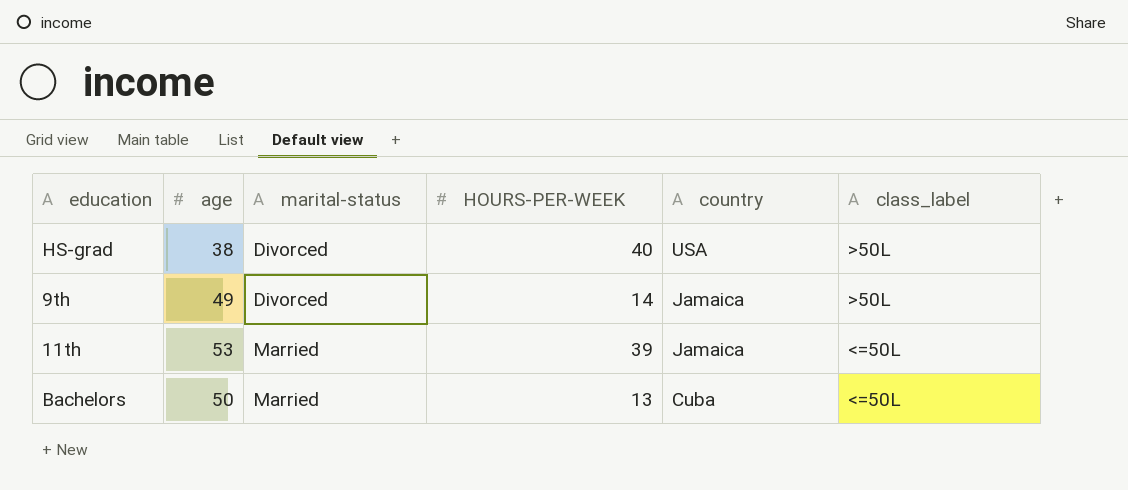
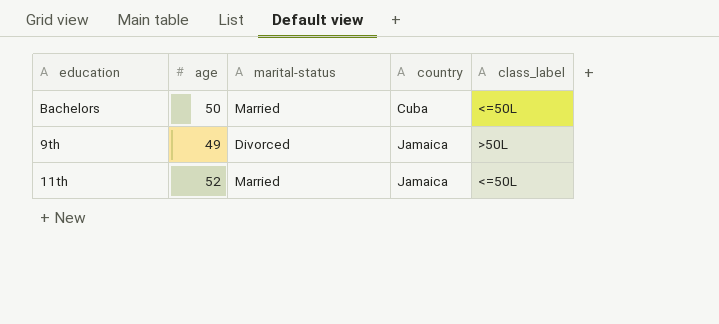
row order: marital-status ascending -> country ascending
column HOURS-PER-WEEK | position: 4 -> none
row HS-grad: 38 | Divorced | 40 | USA | >50L -> none
11th | age: 53 -> 52

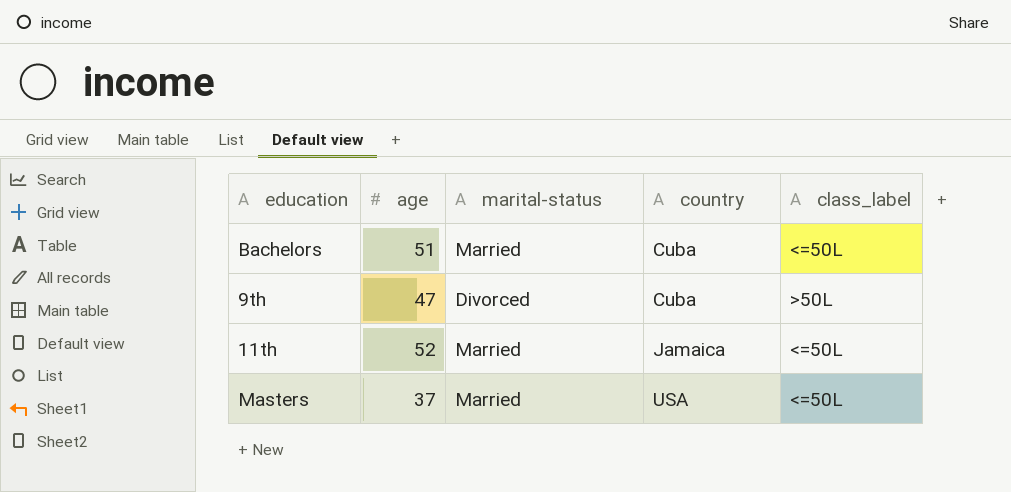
Bachelors | age: 50 -> 51
9th | age: 49 -> 47
9th | country: Jamaica -> Cuba
row Masters: none -> 37 | Married | USA | <=50L

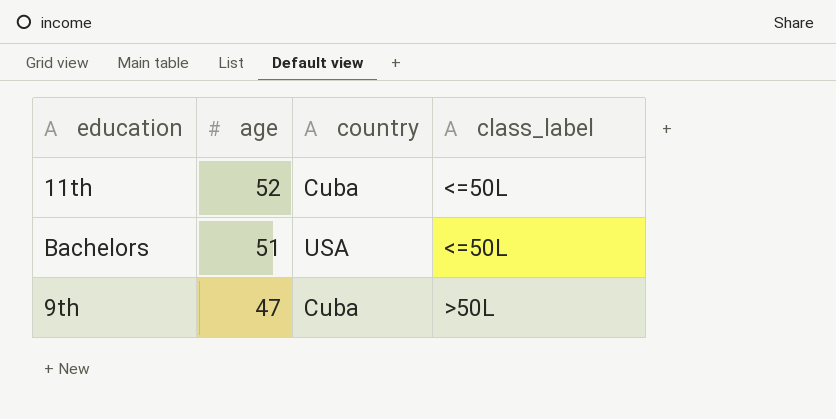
row order: country ascending -> age descending
column marital-status | position: 3 -> none
row Masters: 37 | Married | USA | <=50L -> none
11th | country: Jamaica -> Cuba
Bachelors | country: Cuba -> USA

